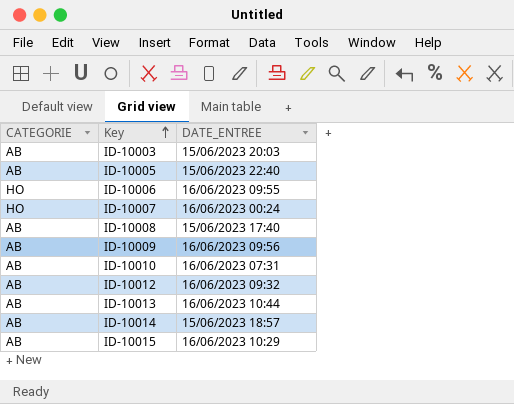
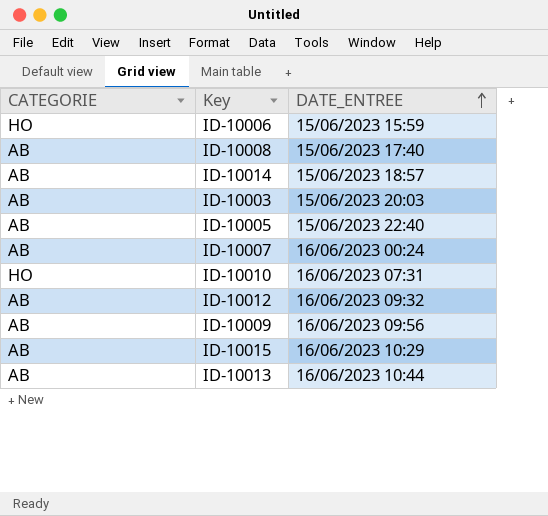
row order: Key ascending -> DATE_ENTREE ascending
ID-10006 | DATE_ENTREE: 16/06/2023 09:55 -> 15/06/2023 15:59
ID-10007 | CATEGORIE: HO -> AB
ID-10010 | CATEGORIE: AB -> HO

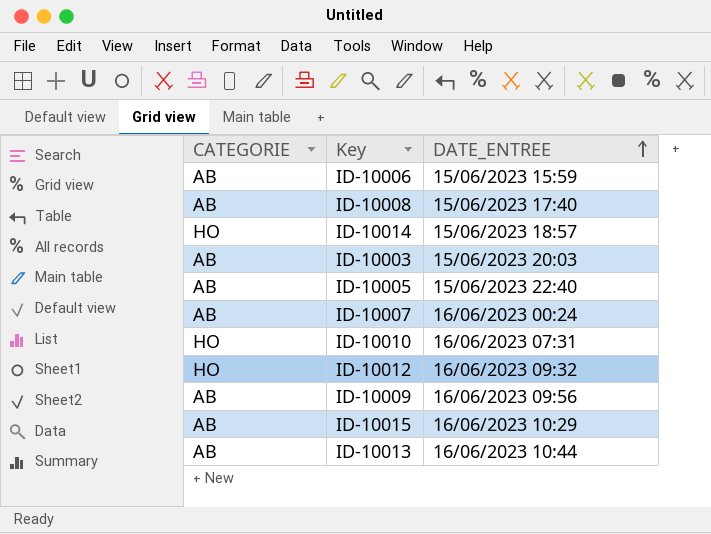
ID-10006 | CATEGORIE: HO -> AB
ID-10014 | CATEGORIE: AB -> HO
ID-10012 | CATEGORIE: AB -> HO

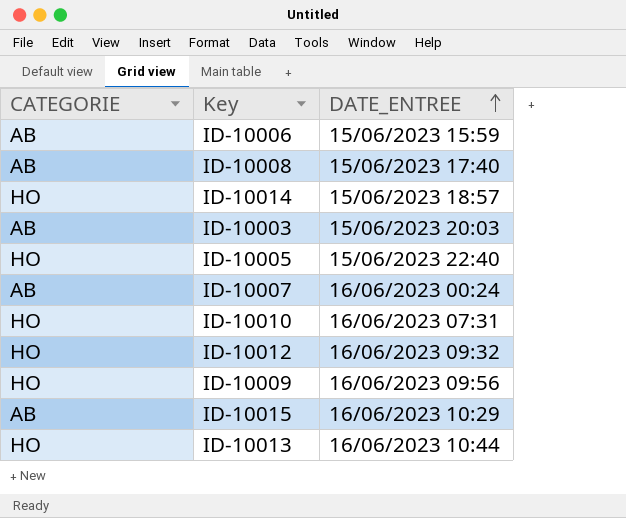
ID-10005 | CATEGORIE: AB -> HO
ID-10009 | CATEGORIE: AB -> HO
ID-10013 | CATEGORIE: AB -> HO

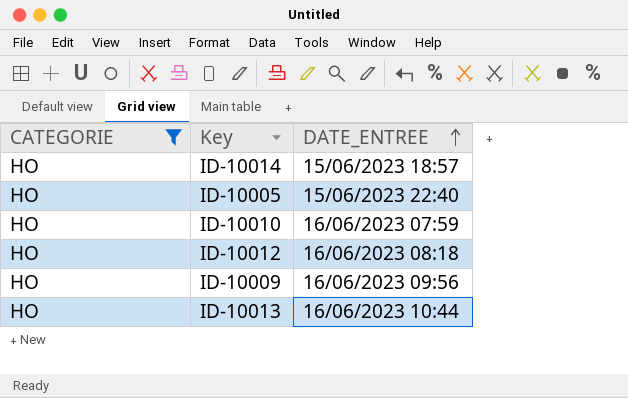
filter: none -> CATEGORIE = HO
ID-10010 | DATE_ENTREE: 16/06/2023 07:31 -> 16/06/2023 07:59
ID-10012 | DATE_ENTREE: 16/06/2023 09:32 -> 16/06/2023 08:18

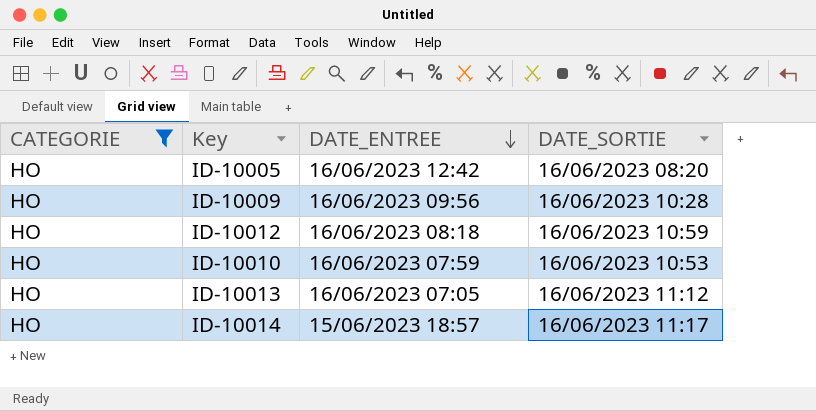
row order: DATE_ENTREE ascending -> DATE_ENTREE descending
column DATE_SORTIE | position: none -> 4
ID-10005 | DATE_ENTREE: 15/06/2023 22:40 -> 16/06/2023 12:42
ID-10013 | DATE_ENTREE: 16/06/2023 10:44 -> 16/06/2023 07:05

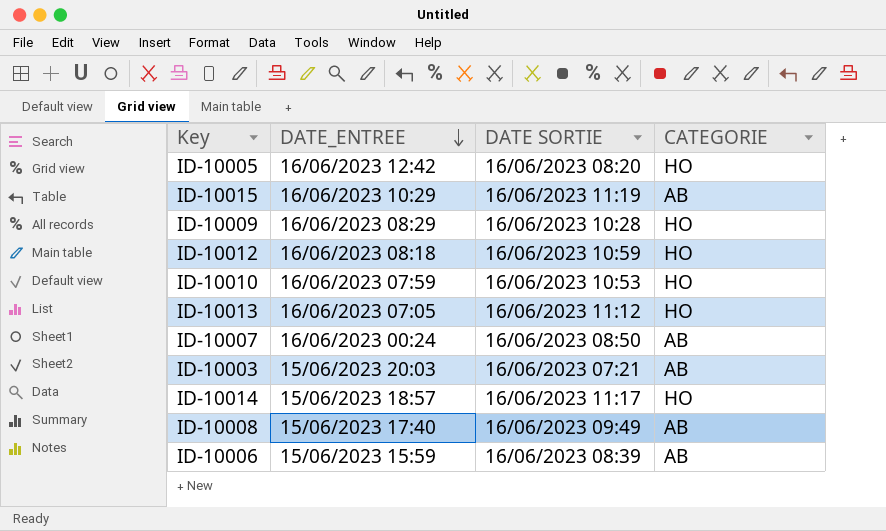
filter: CATEGORIE = HO -> none
column name: DATE_SORTIE -> DATE SORTIE
column CATEGORIE | position: 1 -> 4
ID-10009 | DATE_ENTREE: 16/06/2023 09:56 -> 16/06/2023 08:29

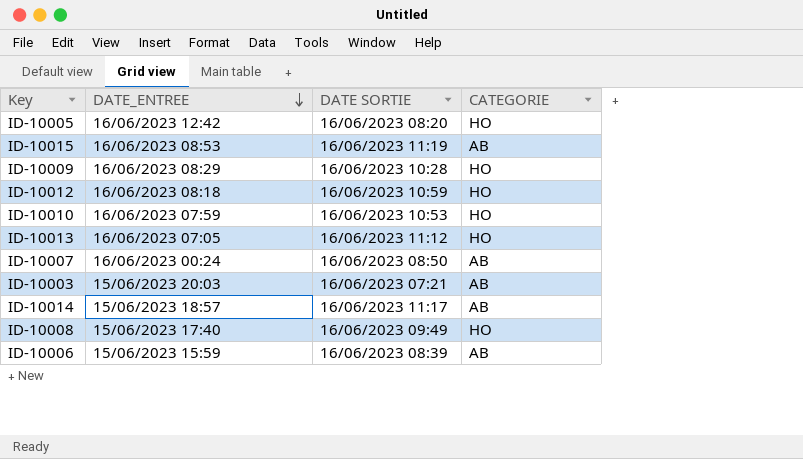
ID-10015 | DATE_ENTREE: 16/06/2023 10:29 -> 16/06/2023 08:53
ID-10014 | CATEGORIE: HO -> AB
ID-10008 | CATEGORIE: AB -> HO

